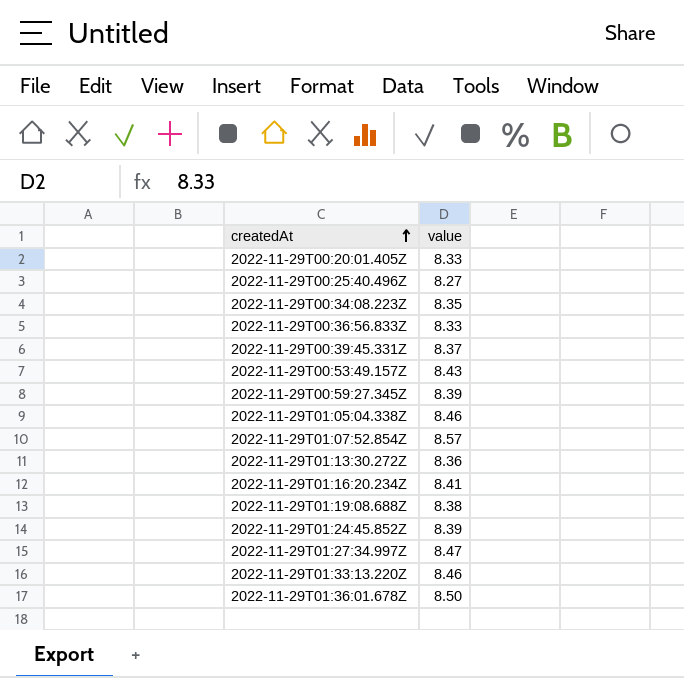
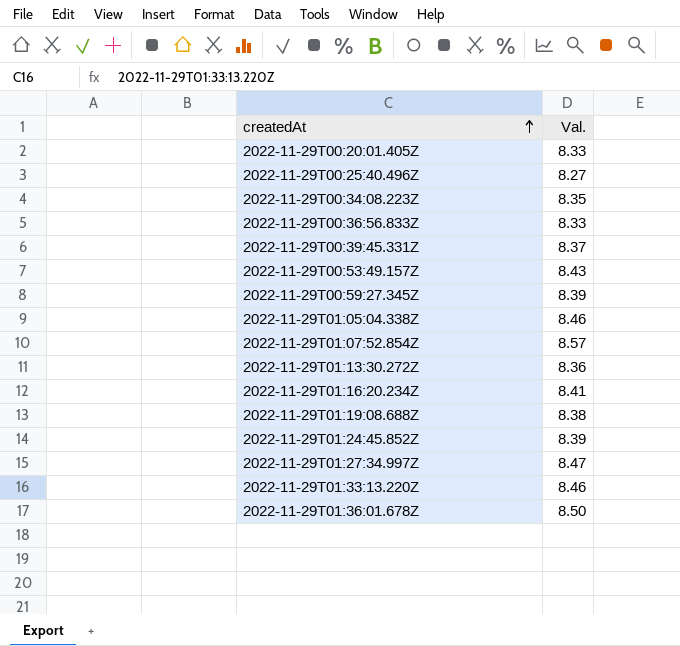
column name: value -> Val.

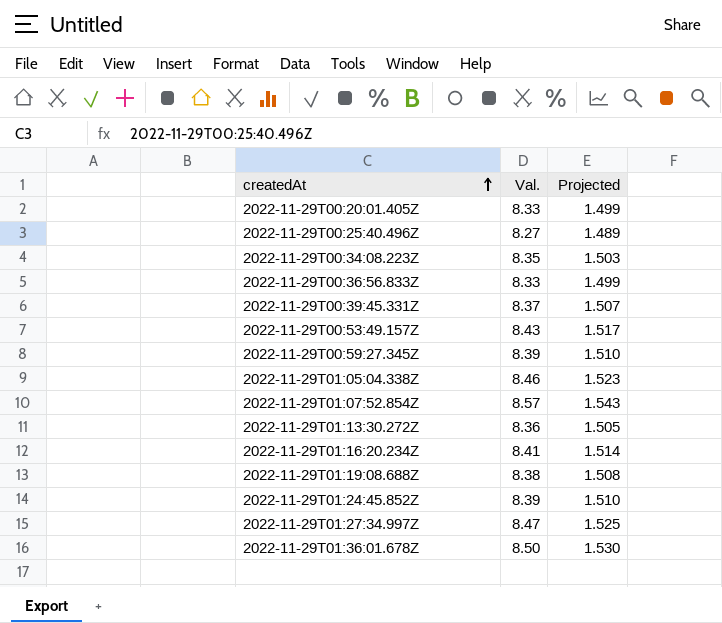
column Projected | formula: none -> [Val.] * 0.18
row 2022-11-29T01:33:13.220Z: 8.46 -> none

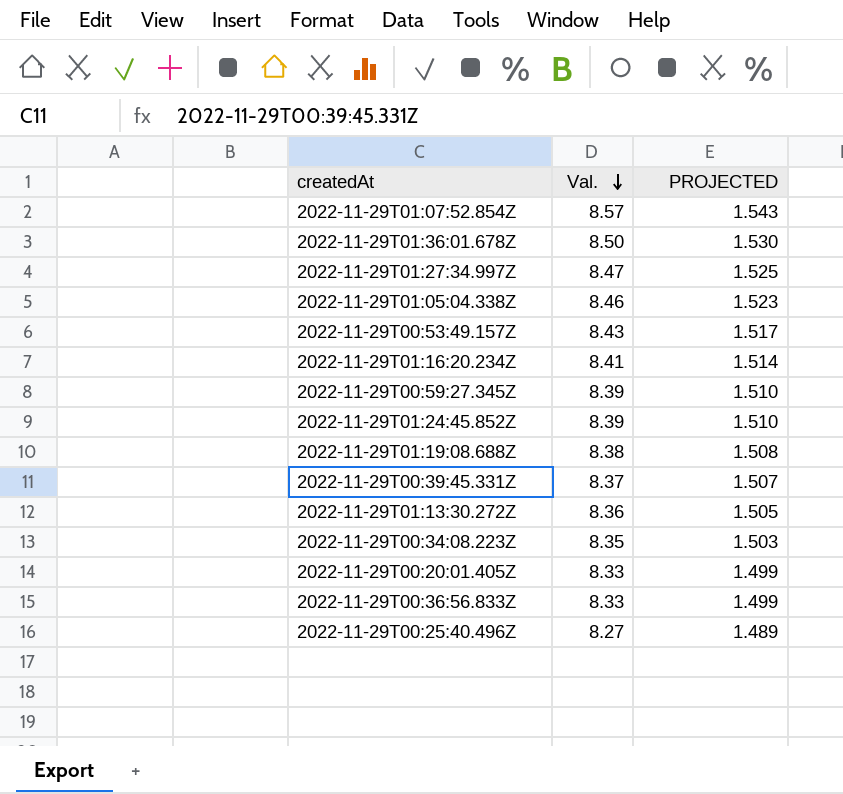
row order: createdAt ascending -> Val. descending
column name: Projected -> PROJECTED

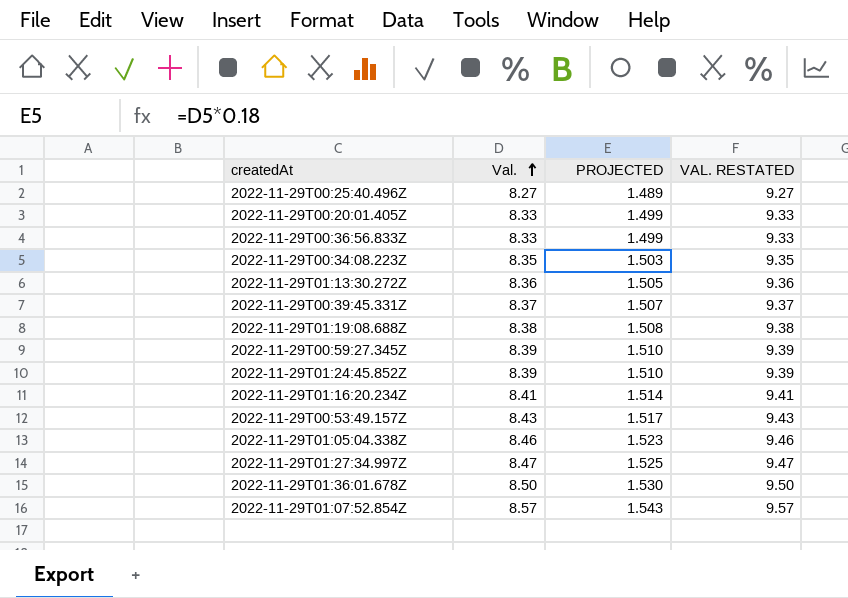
row order: Val. descending -> Val. ascending
column VAL. RESTATED | formula: none -> [Val.] + 1

